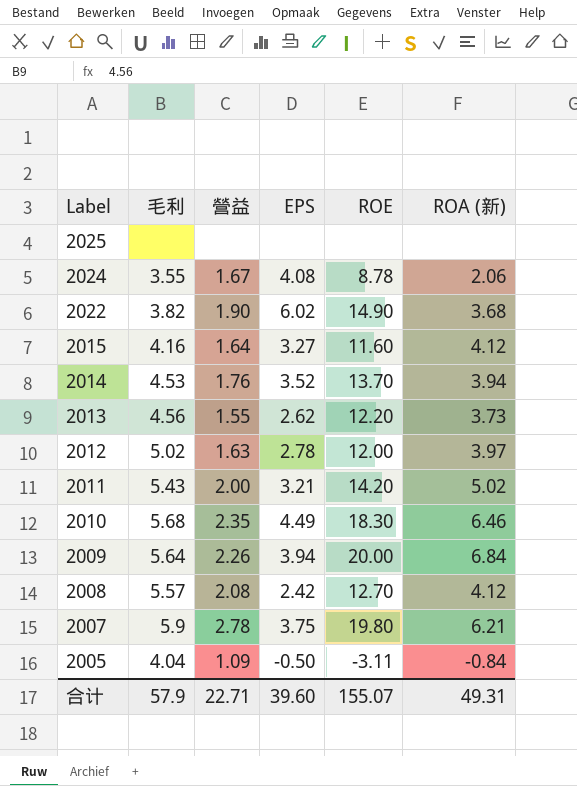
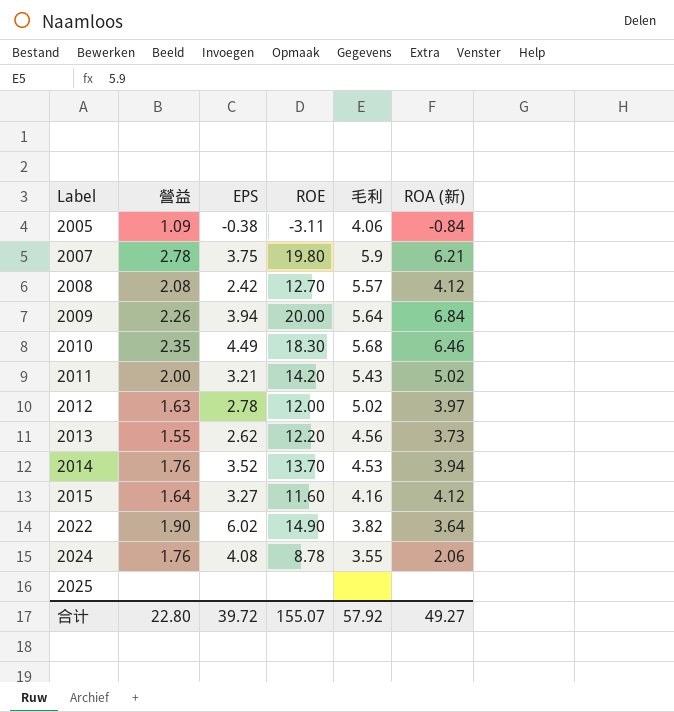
row order: Label descending -> Label ascending
column 毛利 | position: 2 -> 5
2005 | EPS: -0.50 -> -0.38
2005 | 毛利: 4.04 -> 4.06
2022 | ROA (新): 3.68 -> 3.64
2024 | 營益: 1.67 -> 1.76
合计 | 營益: 22.71 -> 22.80
合计 | EPS: 39.60 -> 39.72
合计 | 毛利: 57.9 -> 57.92
合计 | ROA (新): 49.31 -> 49.27

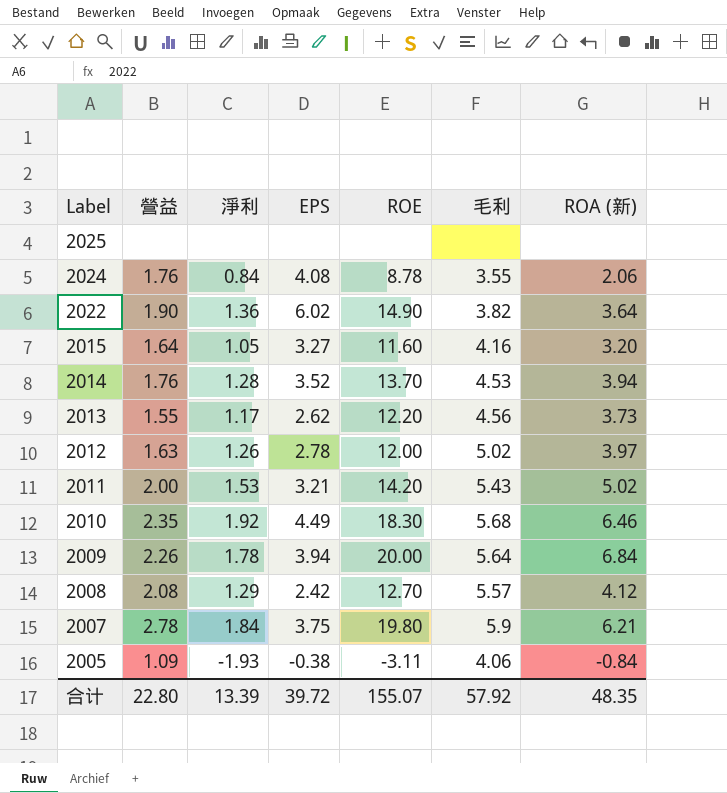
row order: Label ascending -> Label descending
column 淨利 | position: none -> 3
2015 | ROA (新): 4.12 -> 3.20
合计 | ROA (新): 49.27 -> 48.35

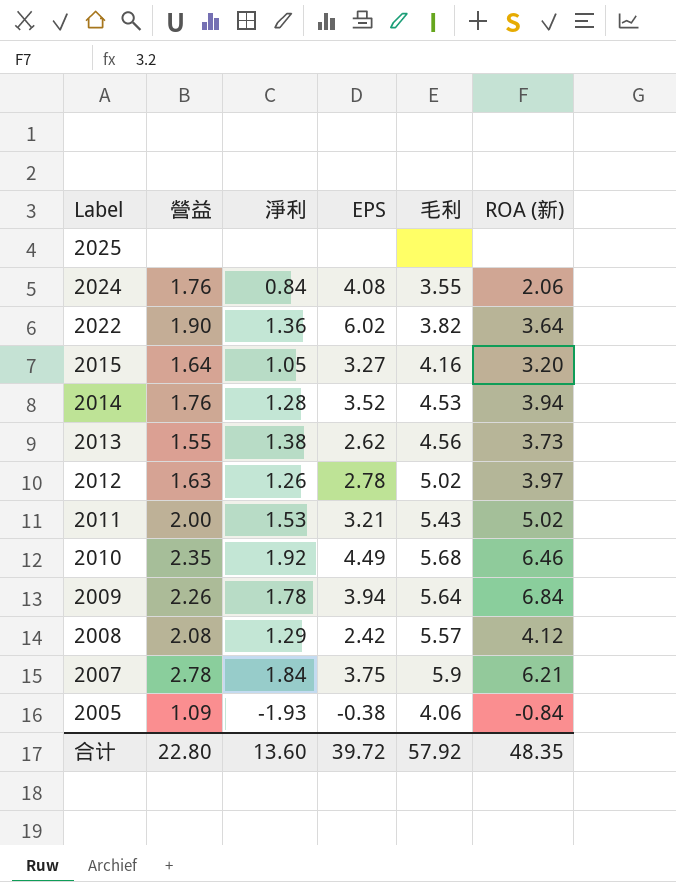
column ROE | position: 5 -> none
2013 | 淨利: 1.17 -> 1.38
合计 | 淨利: 13.39 -> 13.60

